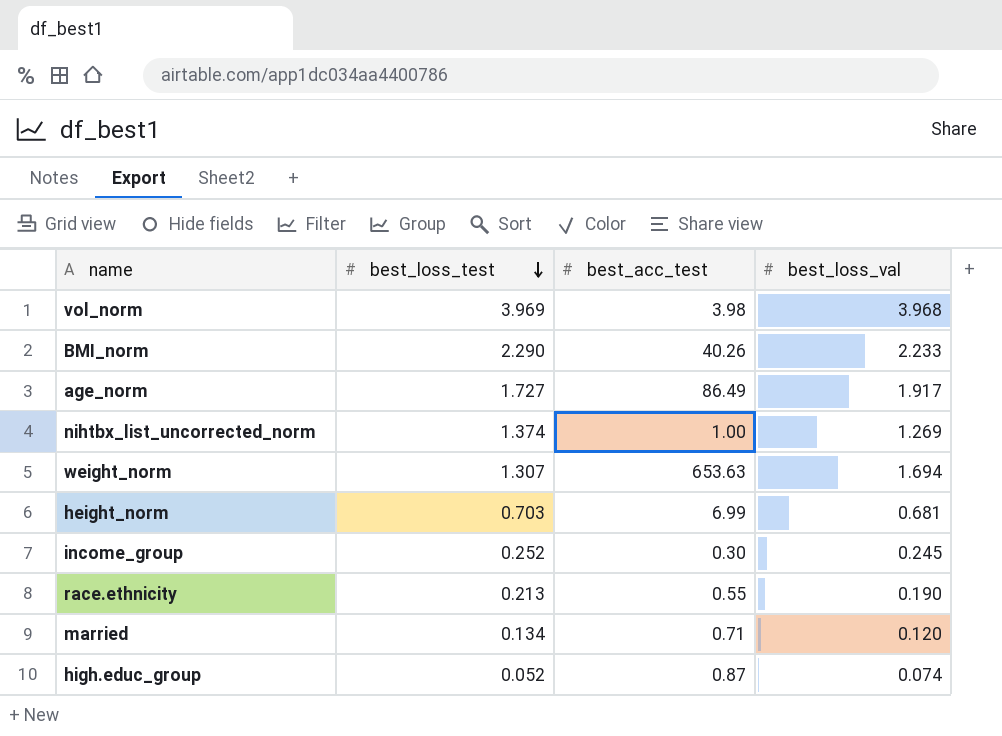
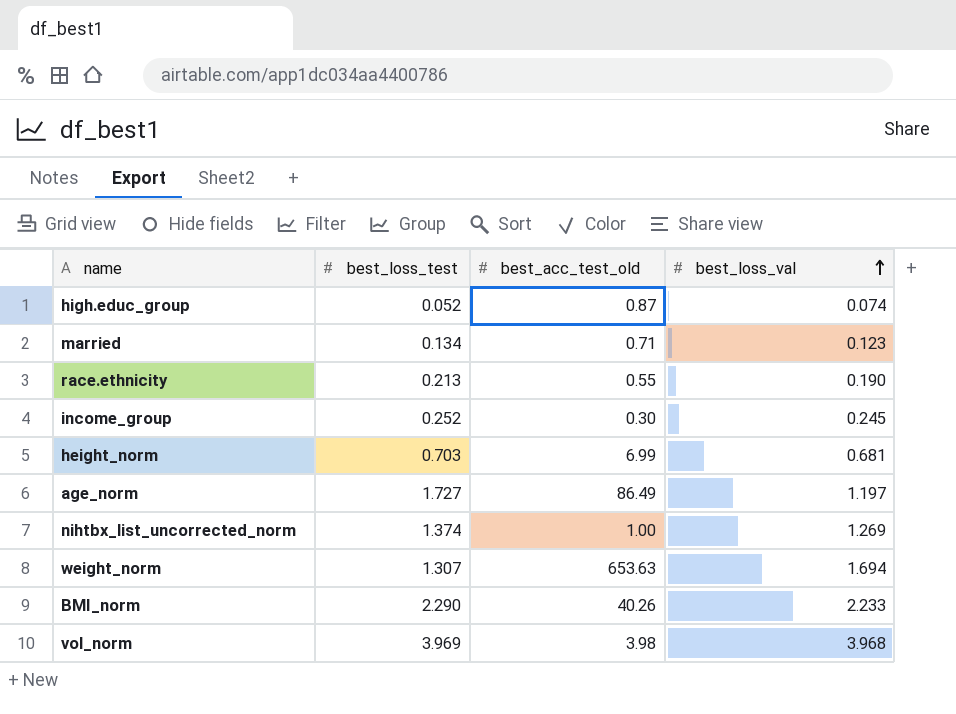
row order: best_loss_test descending -> best_loss_val ascending
column name: best_acc_test -> best_acc_test_old
married | best_loss_val: 0.120 -> 0.123
age_norm | best_loss_val: 1.917 -> 1.197

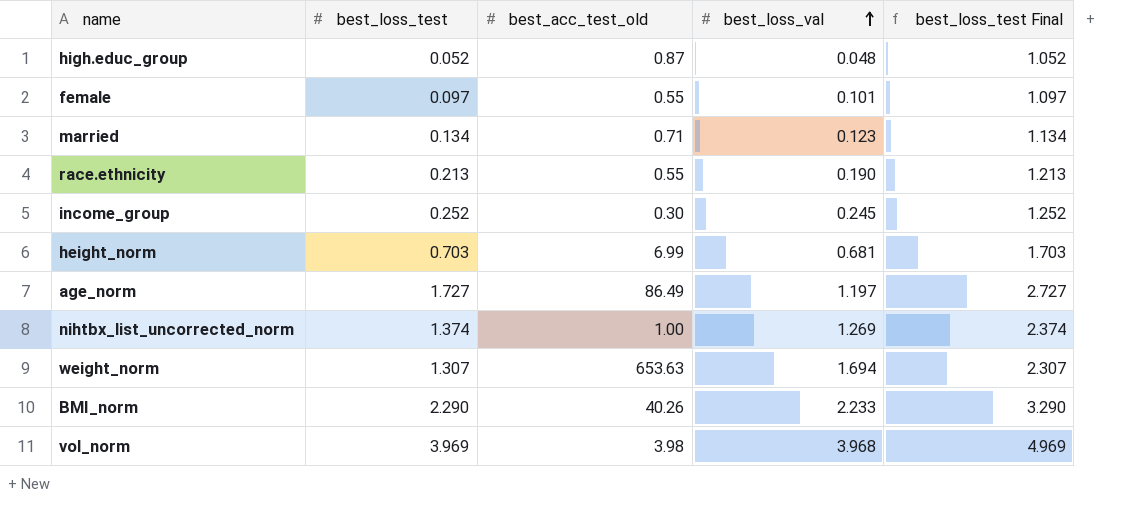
column best_loss_test Final | formula: none -> [best_loss_test] + 1
high.educ_group | best_loss_val: 0.074 -> 0.048
row female: none -> 0.097 | 0.55 | 0.101 | 1.097

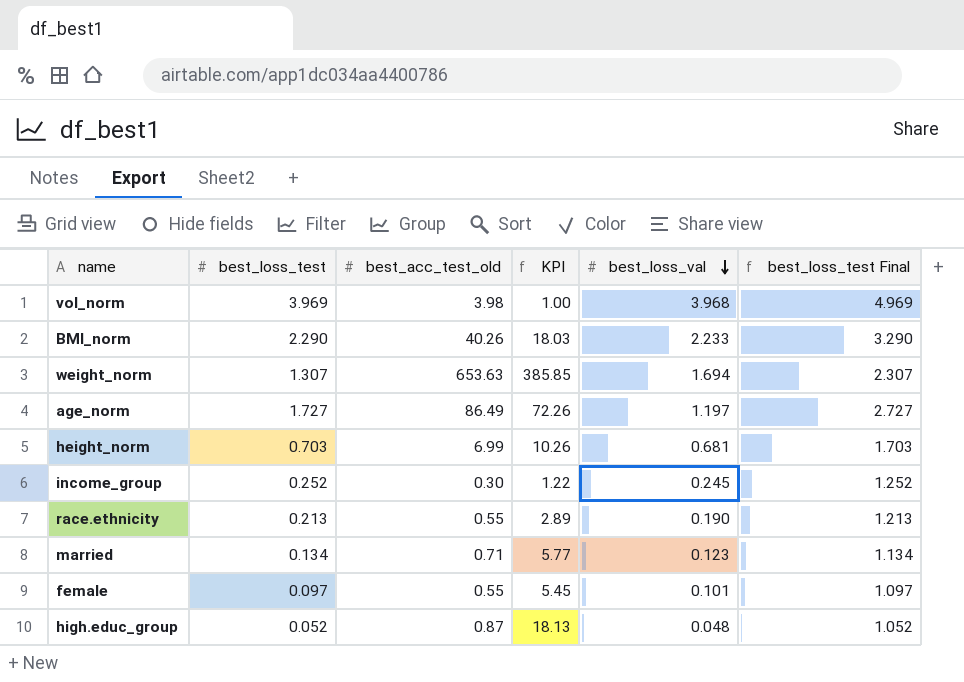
row order: best_loss_val ascending -> best_loss_val descending
column KPI | formula: none -> [best_acc_test_old] / [best_loss_val]
row nihtbx_list_uncorrected_norm: 1.374 | 1.00 | 1.269 | 2.374 -> none

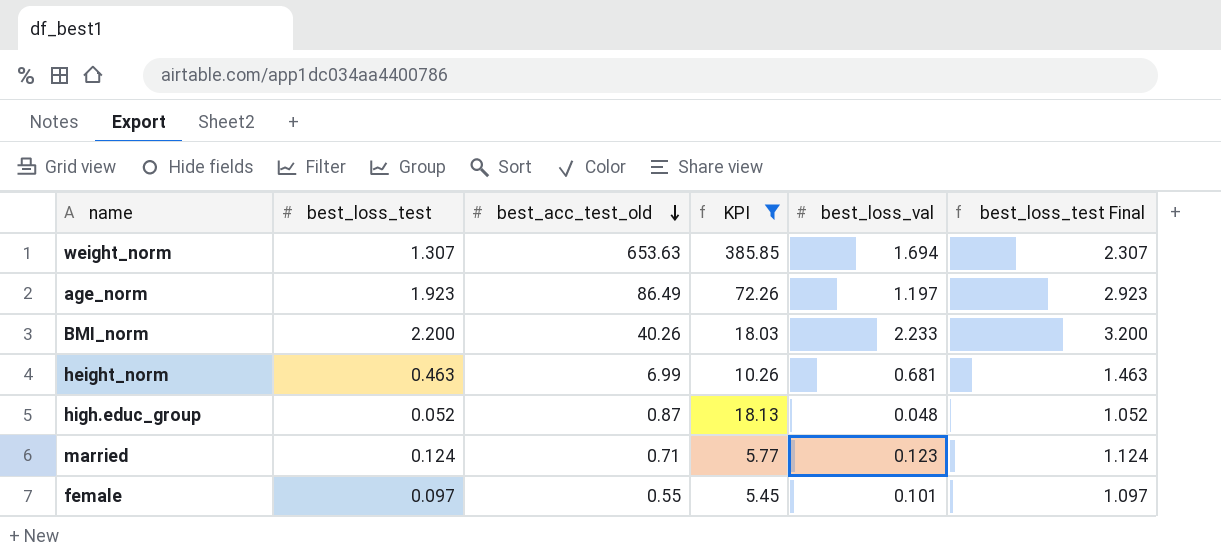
filter: none -> KPI >= 5.45
row order: best_loss_val descending -> best_acc_test_old descending
age_norm | best_loss_test: 1.727 -> 1.923
age_norm | best_loss_test Final: 2.727 -> 2.923
BMI_norm | best_loss_test: 2.290 -> 2.200
BMI_norm | best_loss_test Final: 3.290 -> 3.200
height_norm | best_loss_test: 0.703 -> 0.463
height_norm | best_loss_test Final: 1.703 -> 1.463
married | best_loss_test: 0.134 -> 0.124
married | best_loss_test Final: 1.134 -> 1.124

